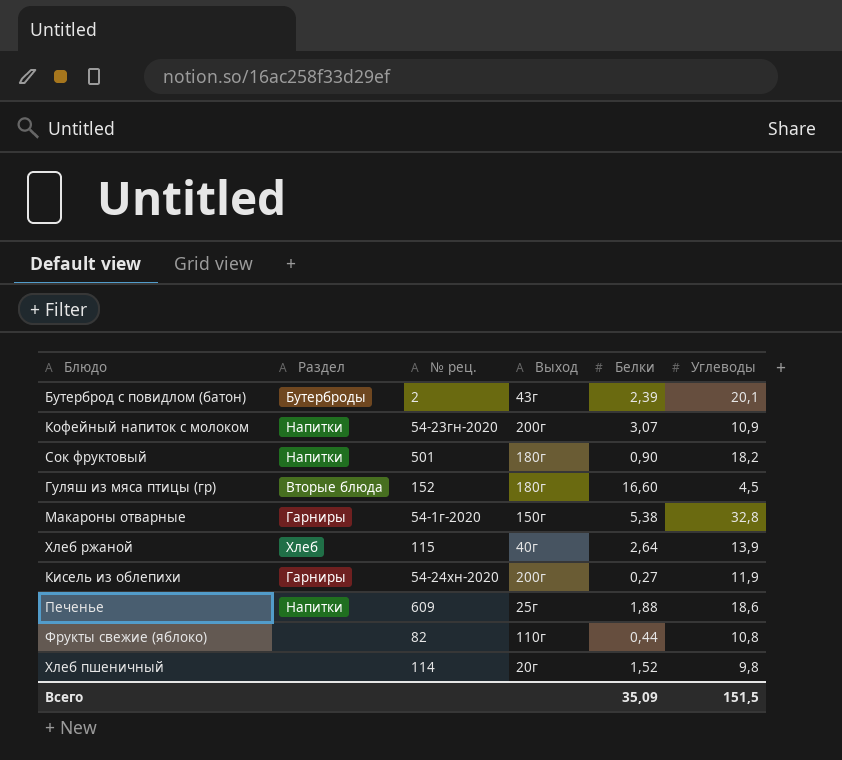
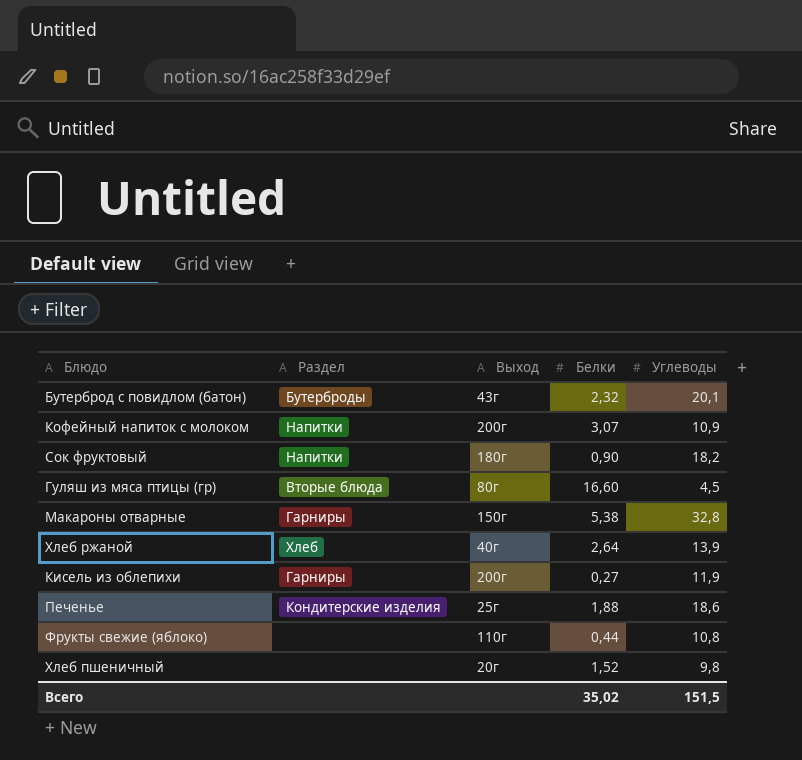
column № рец. | position: 3 -> none
Бутерброд с повидлом (батон) | Белки: 2,39 -> 2,32
Гуляш из мяса птицы (гр) | Выход: 180г -> 80г
Печенье | Раздел: Напитки -> Кондитерские изделия
Всего | Белки: 35,09 -> 35,02

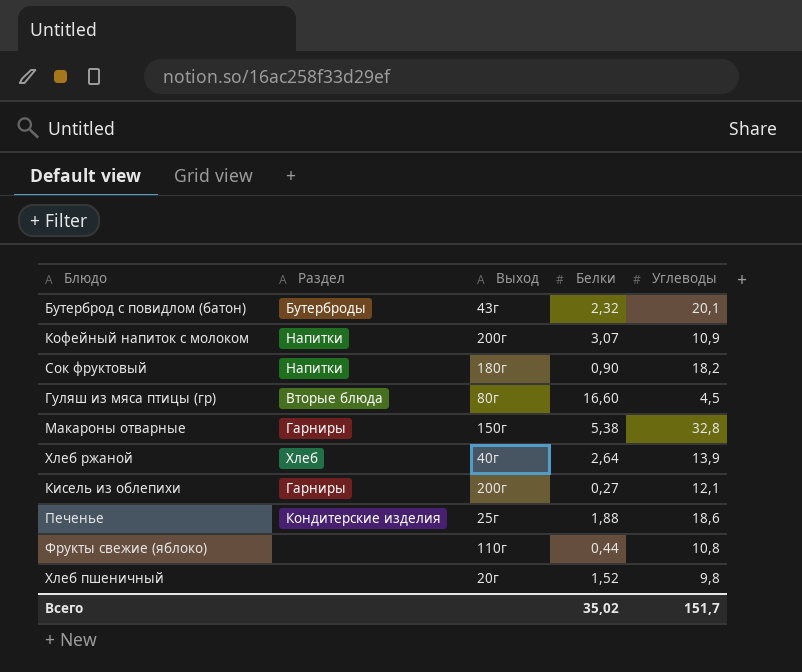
Кисель из облепихи | Углеводы: 11,9 -> 12,1
Всего | Углеводы: 151,5 -> 151,7

